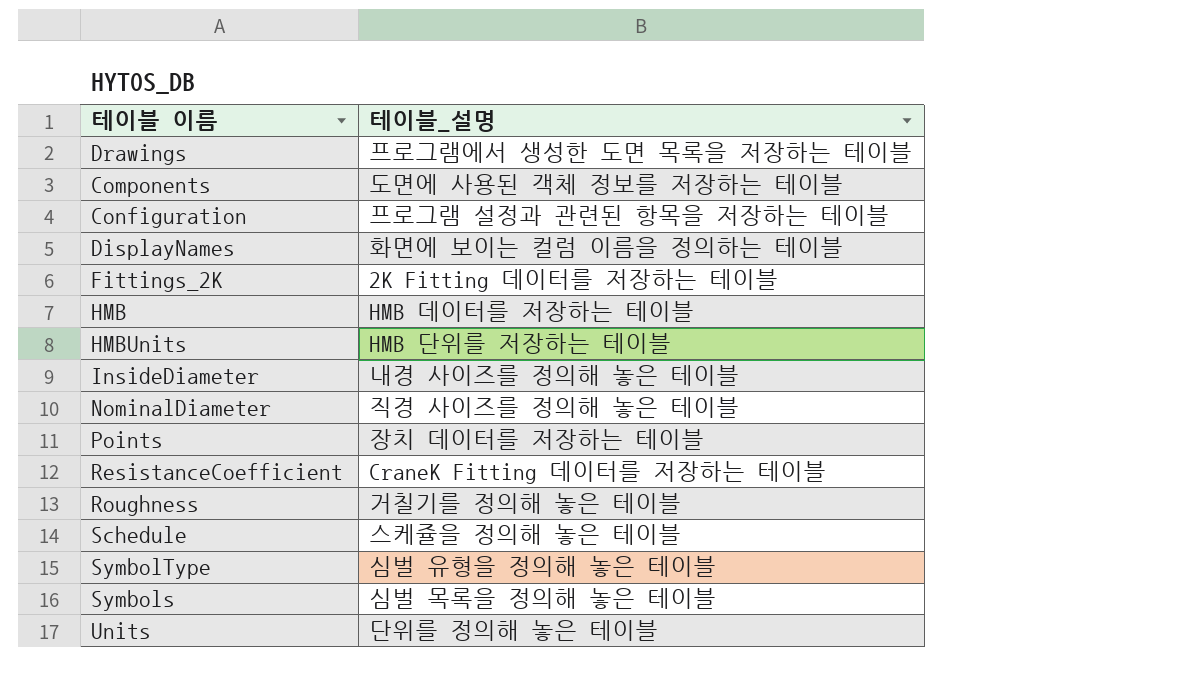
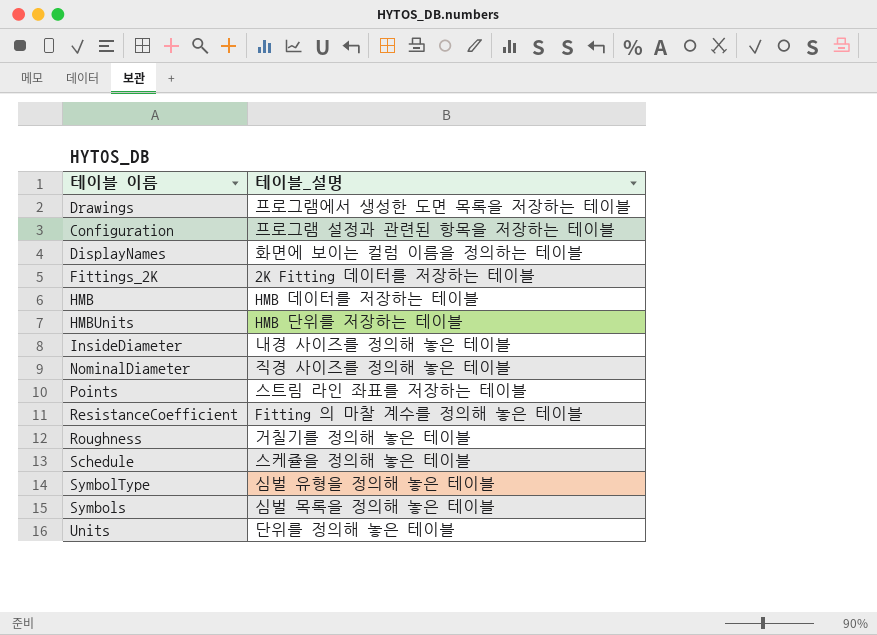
row Components: 도면에 사용된 객체 정보를 저장하는 테이블 -> none
Points | 테이블_설명: 장치 데이터를 저장하는 테이블 -> 스트림 라인 좌표를 저장하는 테이블
ResistanceCoefficient | 테이블_설명: CraneK Fitting 데이터를 저장하는 테이블 -> Fitting 의 마찰 계수를 정의해 놓은 테이블

